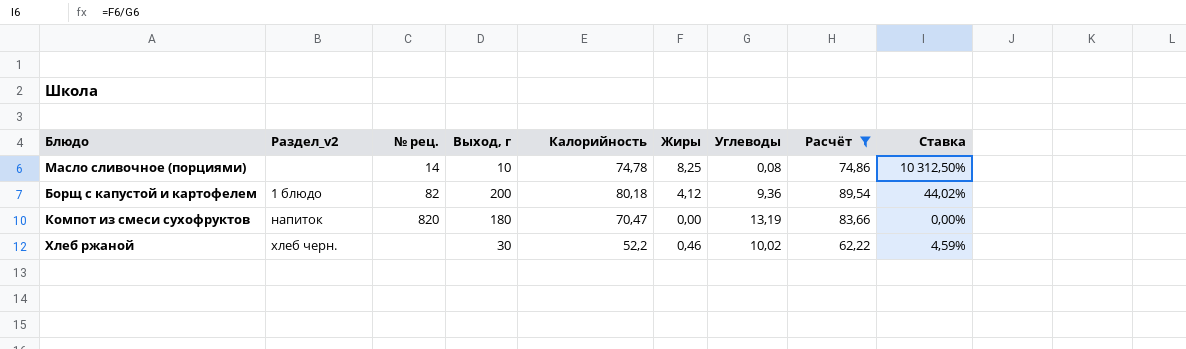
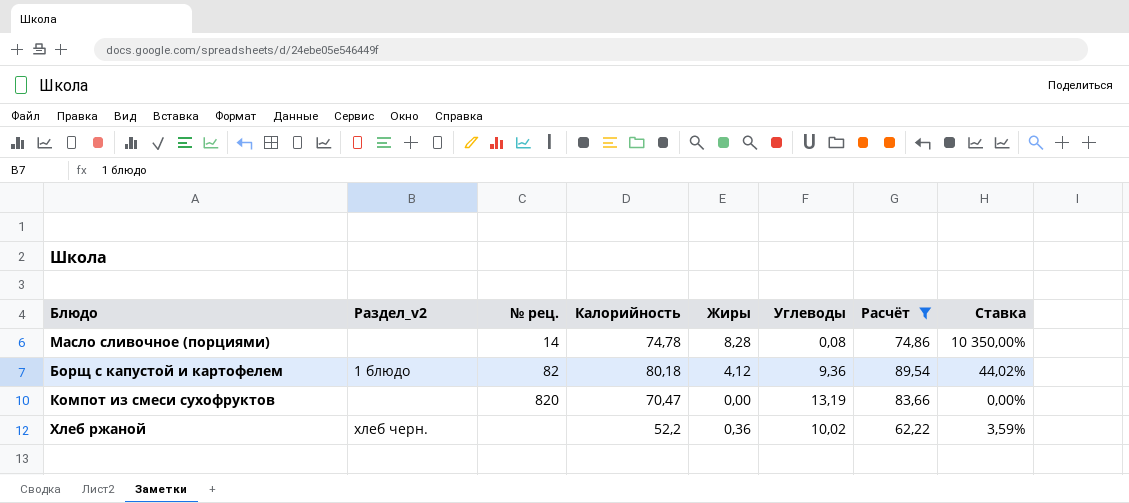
column Выход, г | position: 4 -> none
Масло сливочное (порциями) | Жиры: 8,25 -> 8,28
Масло сливочное (порциями) | Ставка: 10 312,50% -> 10 350,00%
Компот из смеси сухофруктов | Раздел_v2: напиток -> none
Хлеб ржаной | Жиры: 0,46 -> 0,36
Хлеб ржаной | Ставка: 4,59% -> 3,59%

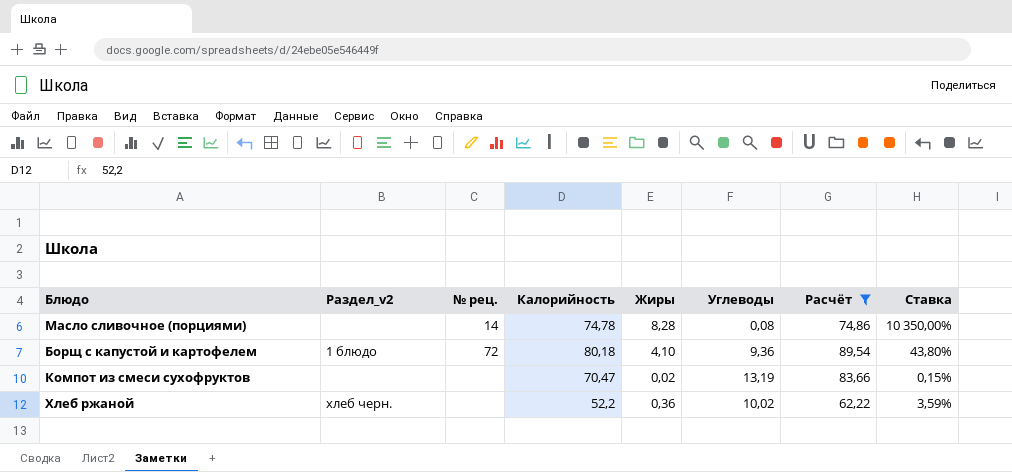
Борщ с капустой и картофелем | № рец.: 82 -> 72
Борщ с капустой и картофелем | Жиры: 4,12 -> 4,10
Борщ с капустой и картофелем | Ставка: 44,02% -> 43,80%
Компот из смеси сухофруктов | № рец.: 820 -> none
Компот из смеси сухофруктов | Жиры: 0,00 -> 0,02
Компот из смеси сухофруктов | Ставка: 0,00% -> 0,15%

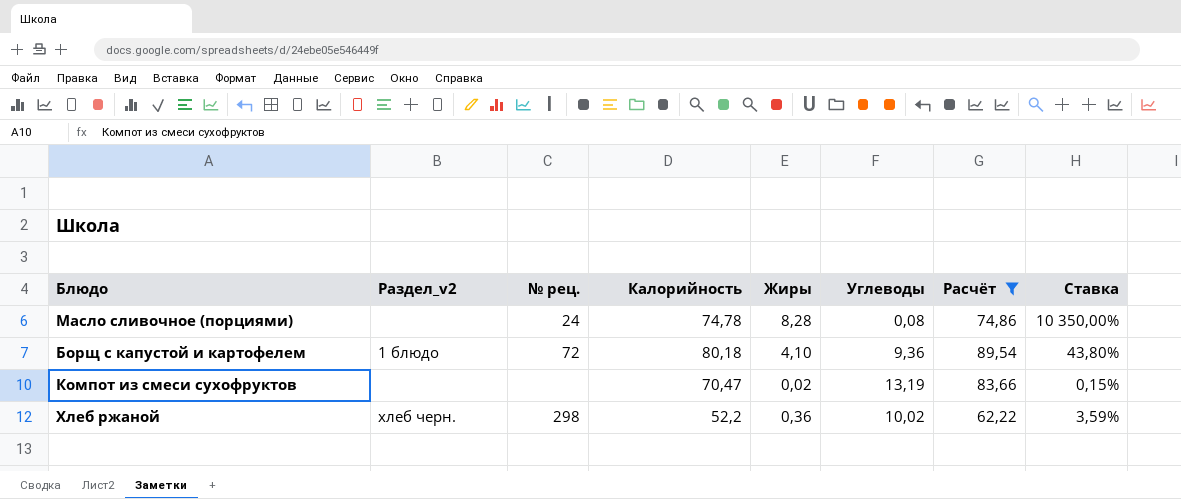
Масло сливочное (порциями) | № рец.: 14 -> 24
Хлеб ржаной | № рец.: none -> 298

